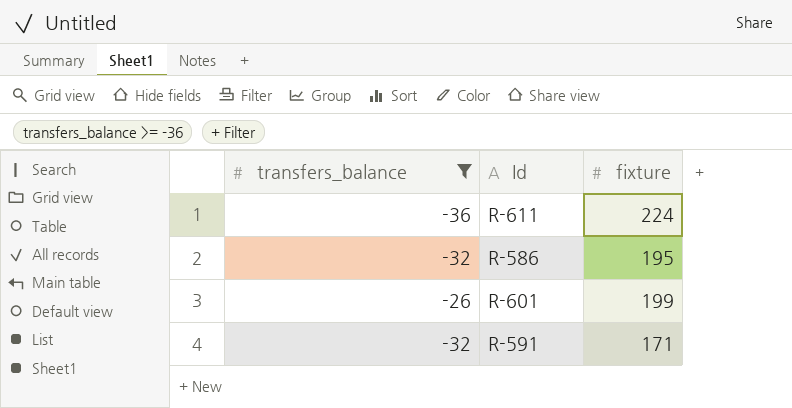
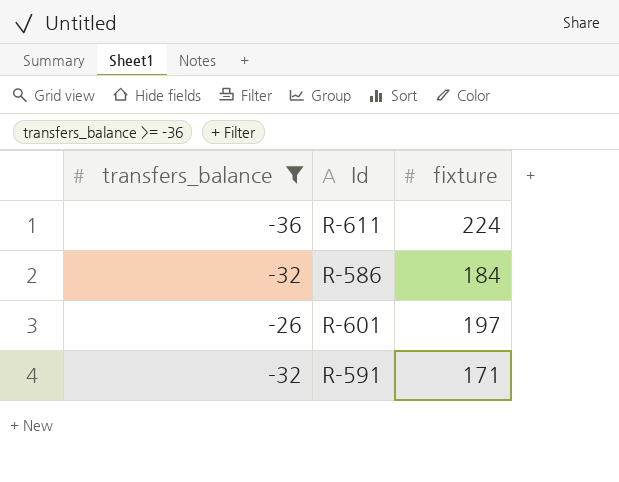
R-586 | fixture: 195 -> 184
R-601 | fixture: 199 -> 197

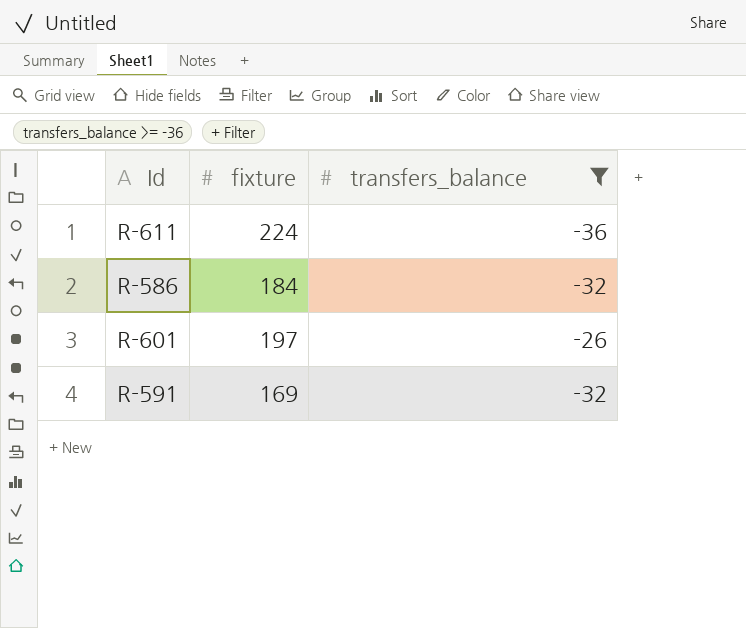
column transfers_balance | position: 1 -> 3
R-591 | fixture: 171 -> 169

